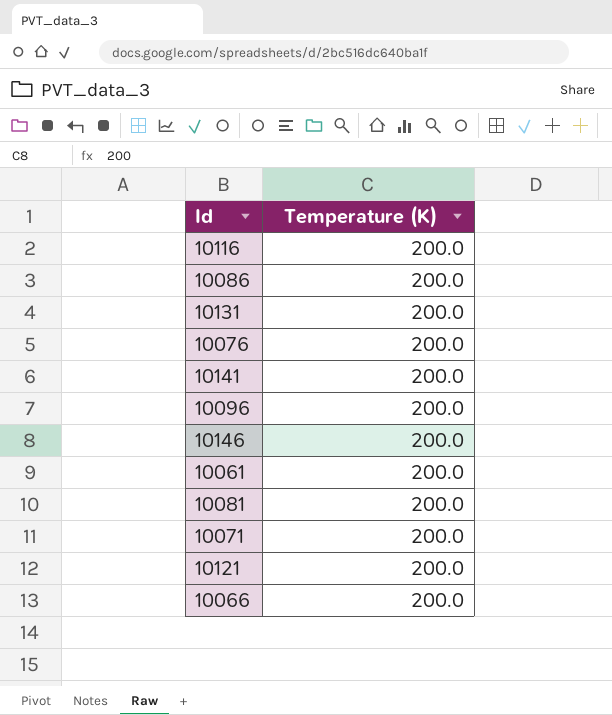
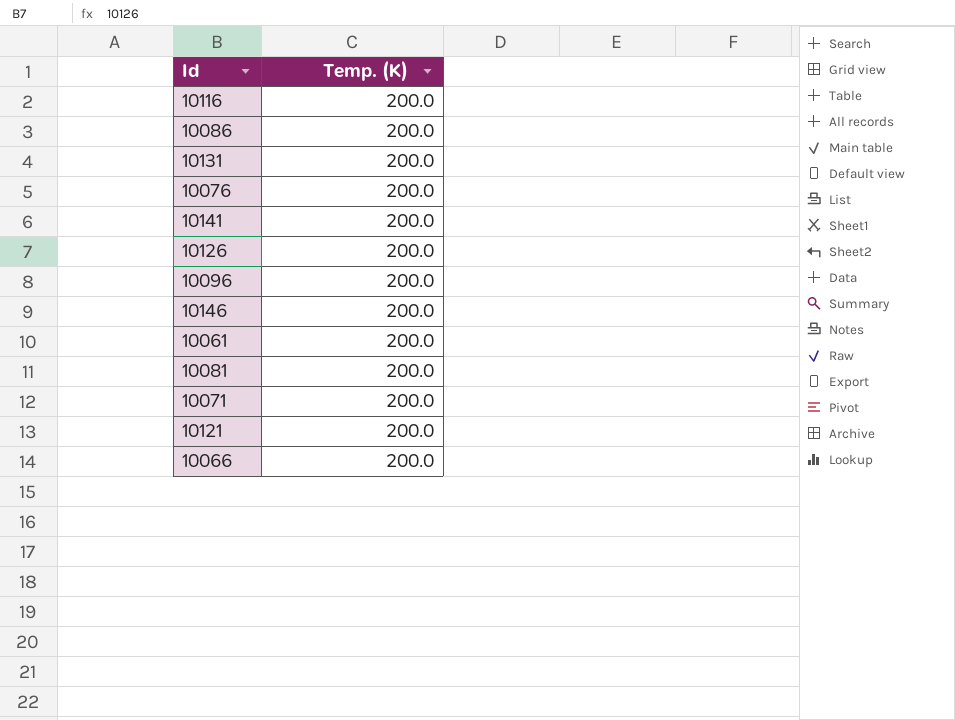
column name: Temperature (K) -> Temp. (K)
row 10126: none -> 200.0

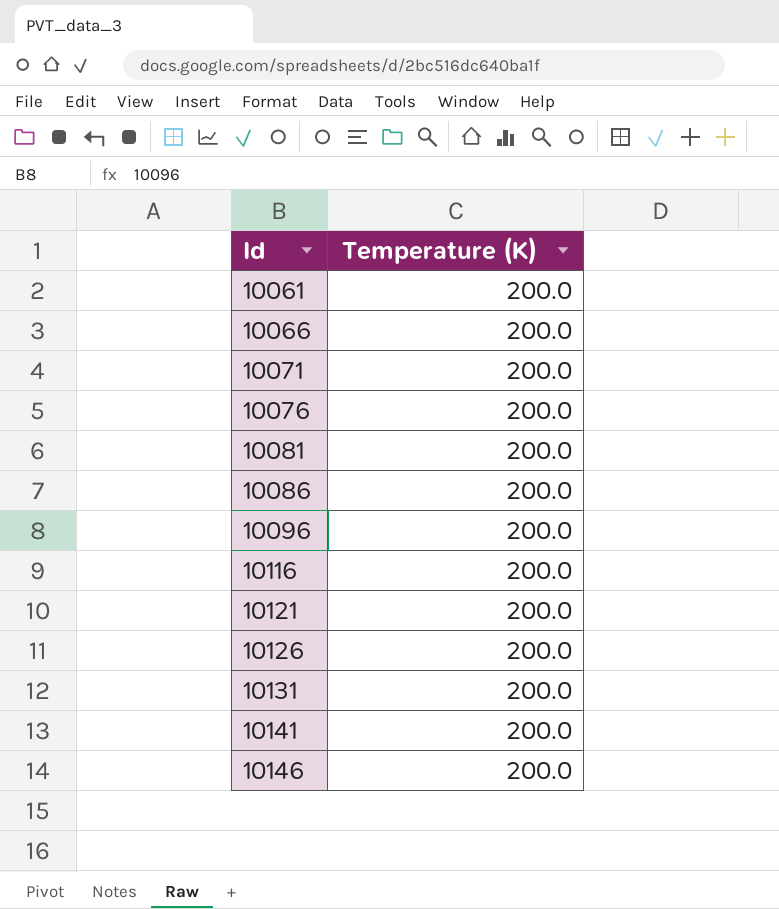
row order: none -> Id ascending
column name: Temp. (K) -> Temperature (K)

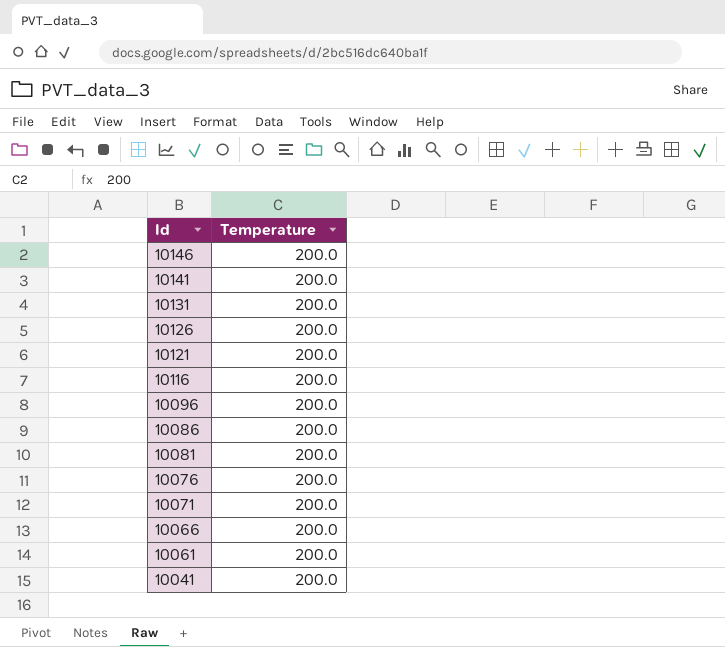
row order: Id ascending -> Id descending
column name: Temperature (K) -> Temperature
row 10041: none -> 200.0

